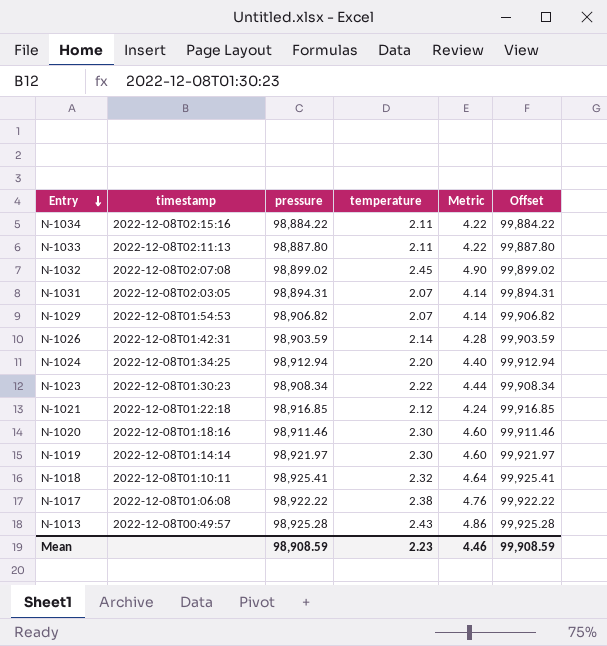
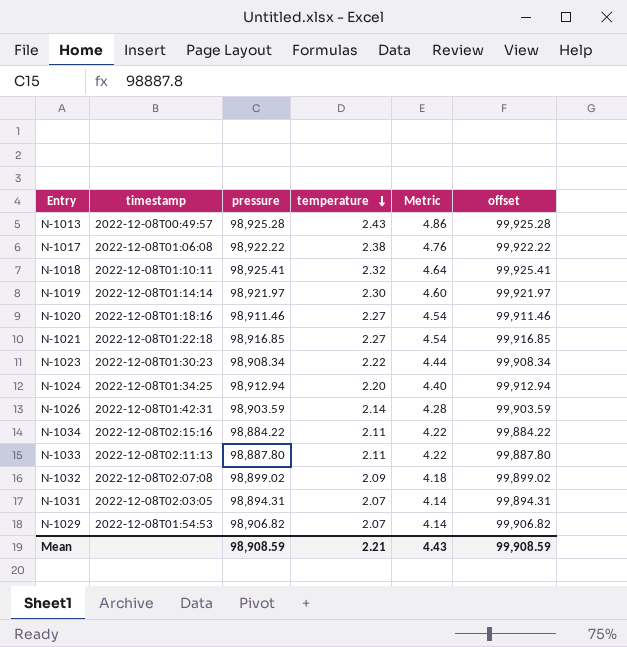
row order: Entry descending -> temperature descending
column name: Offset -> offset
N-1020 | temperature: 2.30 -> 2.27
N-1020 | Metric: 4.60 -> 4.54
N-1021 | temperature: 2.12 -> 2.27
N-1021 | Metric: 4.24 -> 4.54
N-1032 | temperature: 2.45 -> 2.09
N-1032 | Metric: 4.90 -> 4.18
Mean | temperature: 2.23 -> 2.21
Mean | Metric: 4.46 -> 4.43

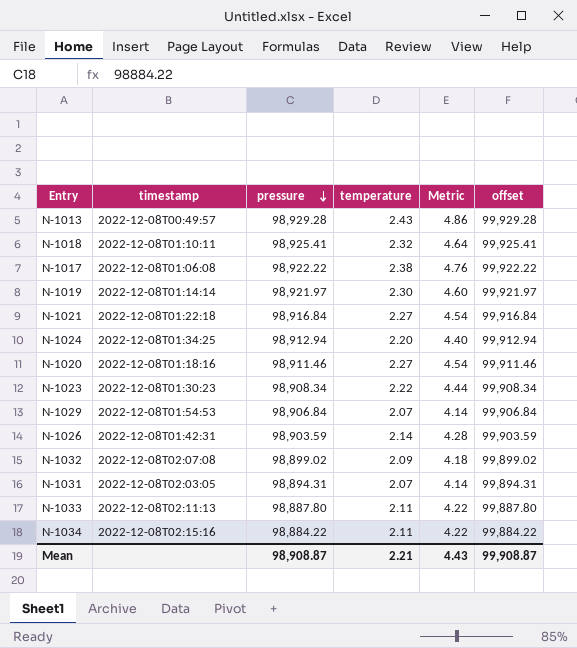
row order: temperature descending -> pressure descending
N-1013 | pressure: 98,925.28 -> 98,929.28
N-1013 | offset: 99,925.28 -> 99,929.28
N-1021 | pressure: 98,916.85 -> 98,916.84
N-1021 | offset: 99,916.85 -> 99,916.84
N-1029 | pressure: 98,906.82 -> 98,906.84
N-1029 | offset: 99,906.82 -> 99,906.84
Mean | pressure: 98,908.59 -> 98,908.87
Mean | offset: 99,908.59 -> 99,908.87

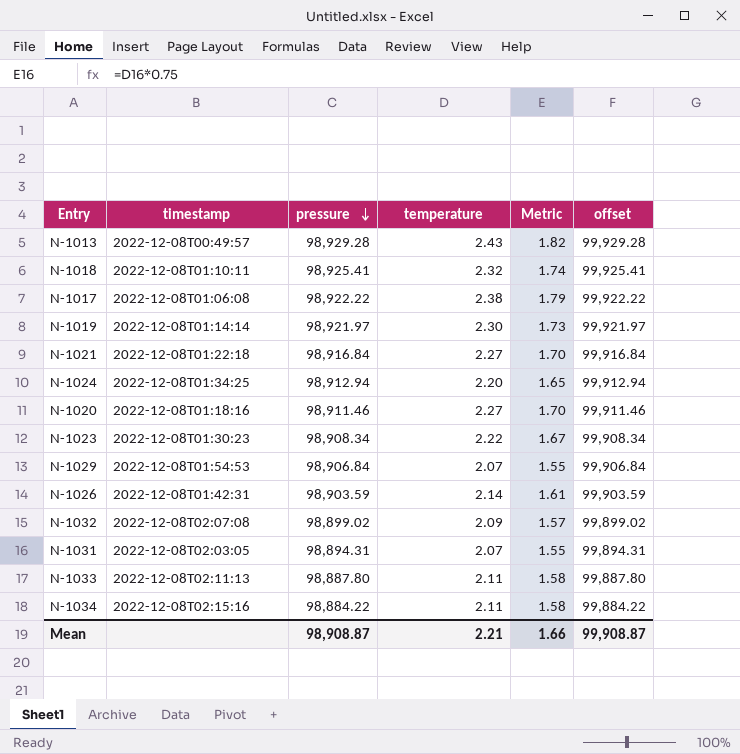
column Metric | formula: [temperature] * 2 -> [temperature] * 0.75
Mean | Metric: 4.43 -> 1.66

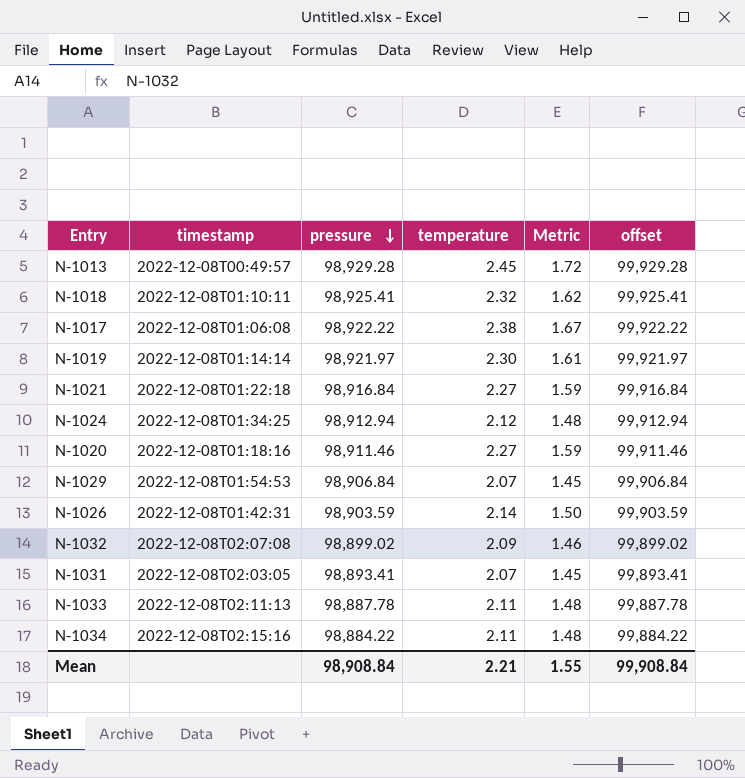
column Metric | formula: [temperature] * 0.75 -> [temperature] * 0.7
row N-1023: 2022-12-08T01:30:23 | 98,908.34 | 2.22 | 1.67 | 99,908.34 -> none
N-1013 | temperature: 2.43 -> 2.45
N-1024 | temperature: 2.20 -> 2.12
N-1031 | pressure: 98,894.31 -> 98,893.41
N-1031 | offset: 99,894.31 -> 99,893.41
N-1033 | pressure: 98,887.80 -> 98,887.78
N-1033 | offset: 99,887.80 -> 99,887.78
Mean | pressure: 98,908.87 -> 98,908.84
Mean | Metric: 1.66 -> 1.55
Mean | offset: 99,908.87 -> 99,908.84

